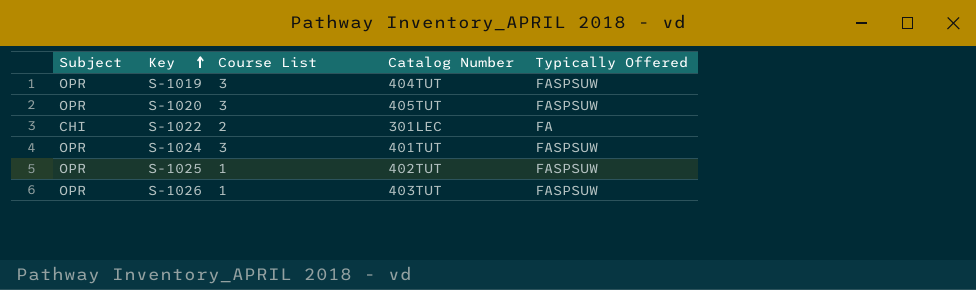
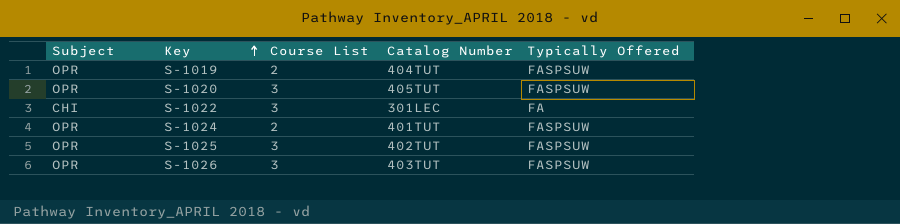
S-1019 | Course List: 3 -> 2
S-1022 | Course List: 2 -> 3
S-1024 | Course List: 3 -> 2
S-1025 | Course List: 1 -> 3
S-1026 | Course List: 1 -> 3

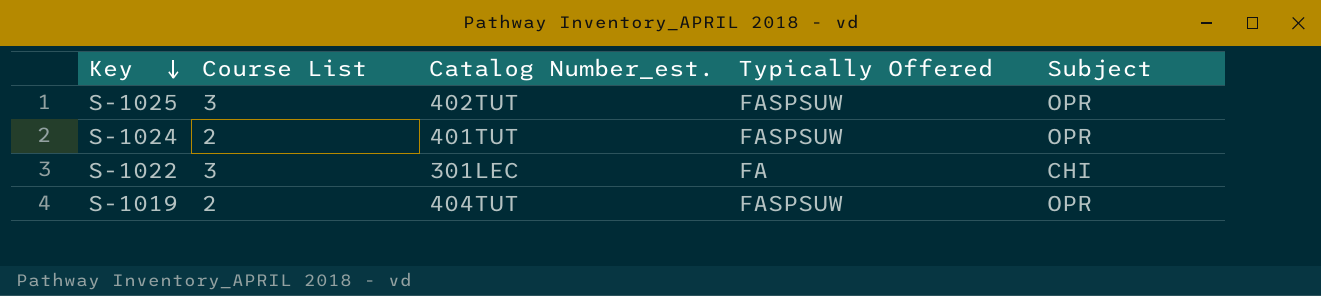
row order: Key ascending -> Key descending
column name: Catalog Number -> Catalog Number_est.
column Subject | position: 1 -> 5
row S-1020: OPR | 3 | 405TUT | FASPSUW -> none
row S-1026: OPR | 3 | 403TUT | FASPSUW -> none

